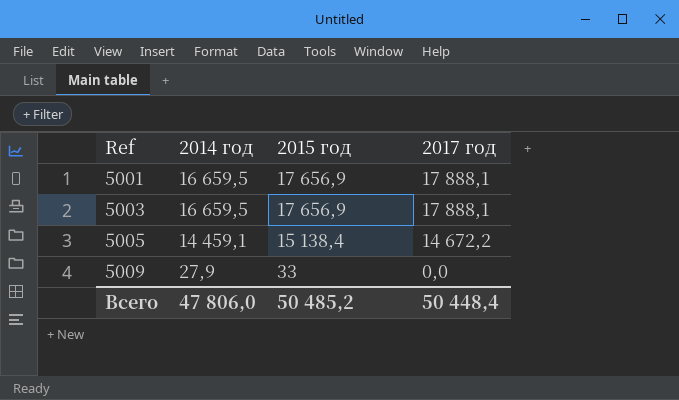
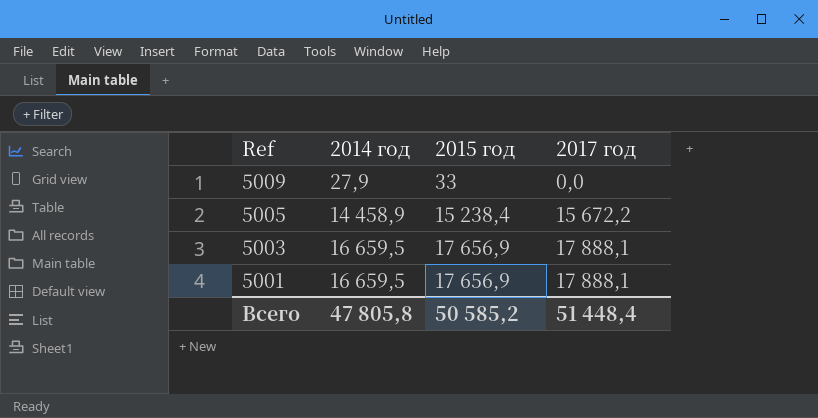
row order: Ref ascending -> Ref descending
5005 | 2014 год: 14 459,1 -> 14 458,9
5005 | 2015 год: 15 138,4 -> 15 238,4
5005 | 2017 год: 14 672,2 -> 15 672,2
Всего | 2014 год: 47 806,0 -> 47 805,8
Всего | 2015 год: 50 485,2 -> 50 585,2
Всего | 2017 год: 50 448,4 -> 51 448,4

